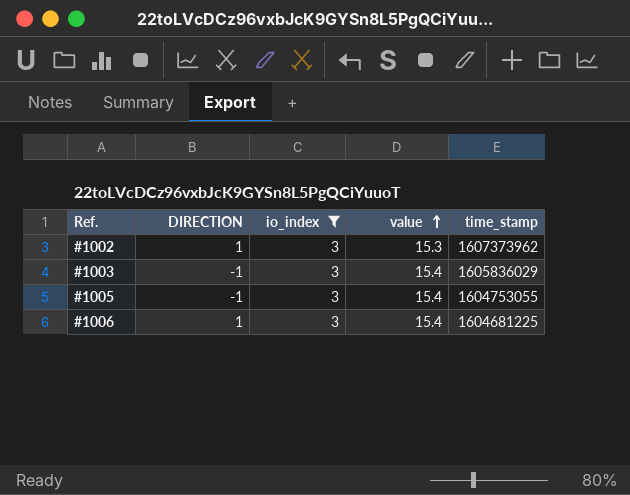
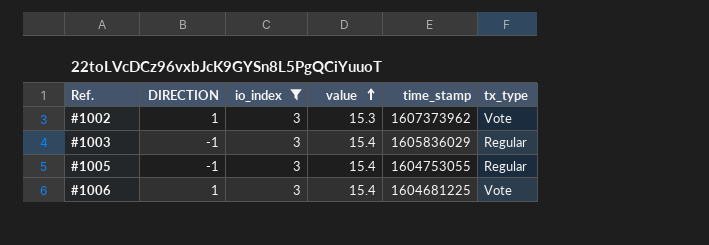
column tx_type | position: none -> 6

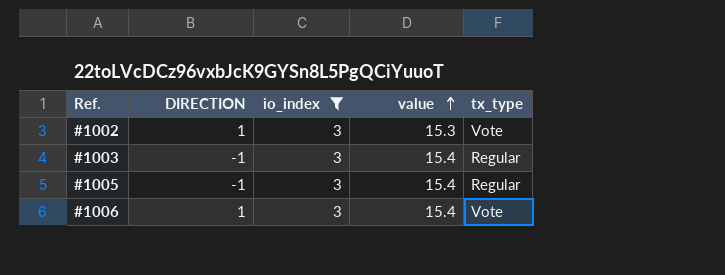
column time_stamp | position: 5 -> none

